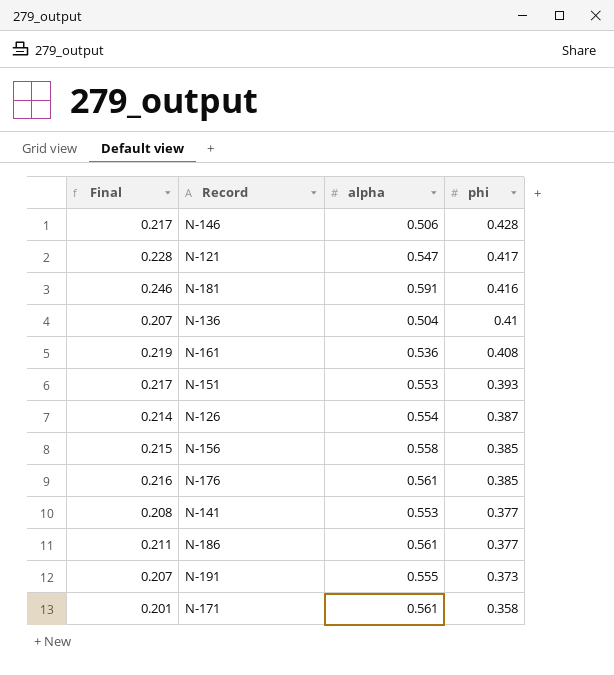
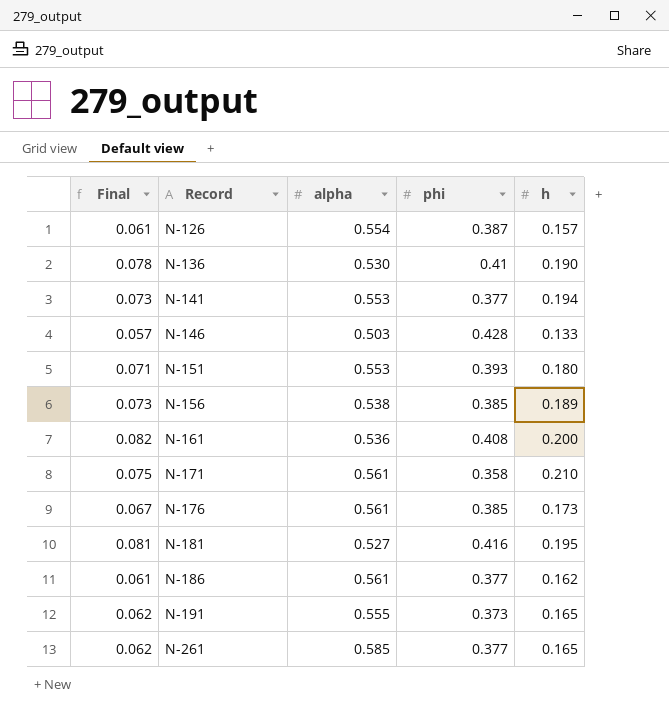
row order: phi descending -> Record ascending
column Final | formula: [alpha] * [phi] -> [phi] * [h]
column h | position: none -> 5
row N-121: 0.228 | 0.547 | 0.417 -> none
N-136 | alpha: 0.504 -> 0.530
N-146 | alpha: 0.506 -> 0.503
N-156 | alpha: 0.558 -> 0.538
N-181 | alpha: 0.591 -> 0.527
row N-261: none -> 0.062 | 0.585 | 0.377 | 0.165

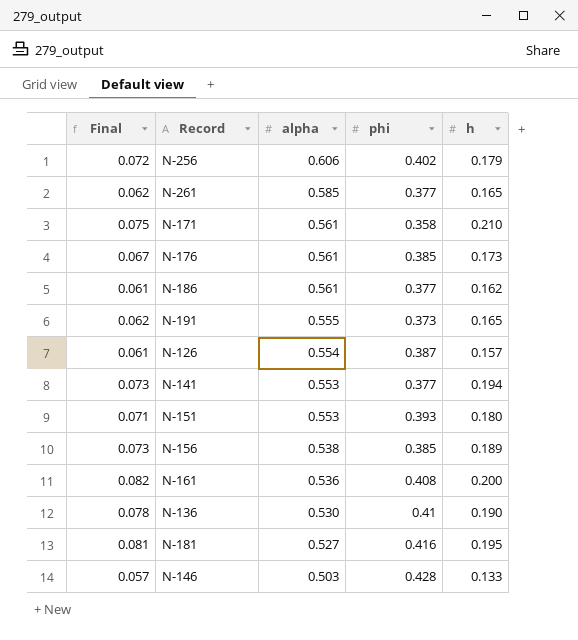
row order: Record ascending -> alpha descending
row N-256: none -> 0.072 | 0.606 | 0.402 | 0.179

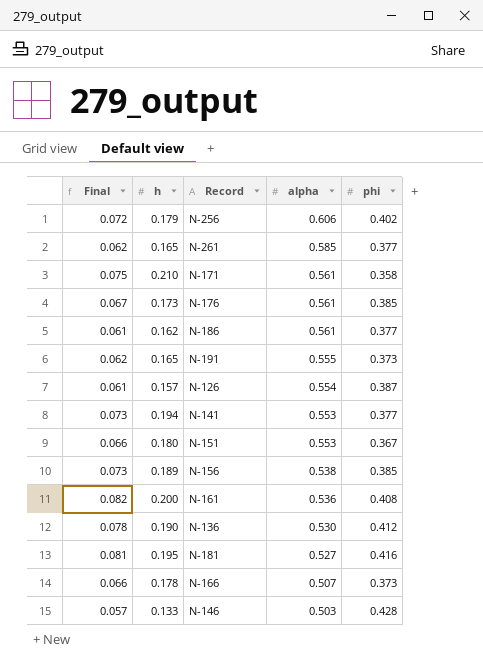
column h | position: 5 -> 2
N-151 | Final: 0.071 -> 0.066
N-151 | phi: 0.393 -> 0.367
N-136 | phi: 0.41 -> 0.412
row N-166: none -> 0.066 | 0.178 | 0.507 | 0.373

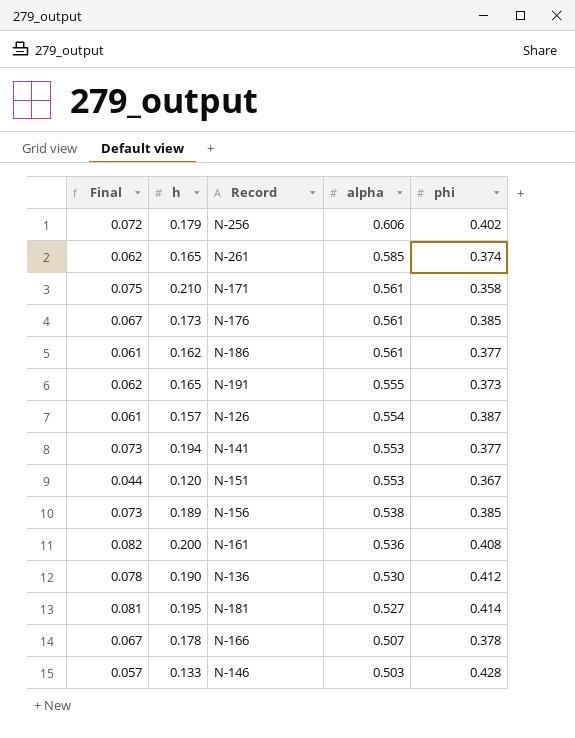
N-261 | phi: 0.377 -> 0.374
N-151 | Final: 0.066 -> 0.044
N-151 | h: 0.180 -> 0.120
N-181 | phi: 0.416 -> 0.414
N-166 | Final: 0.066 -> 0.067
N-166 | phi: 0.373 -> 0.378

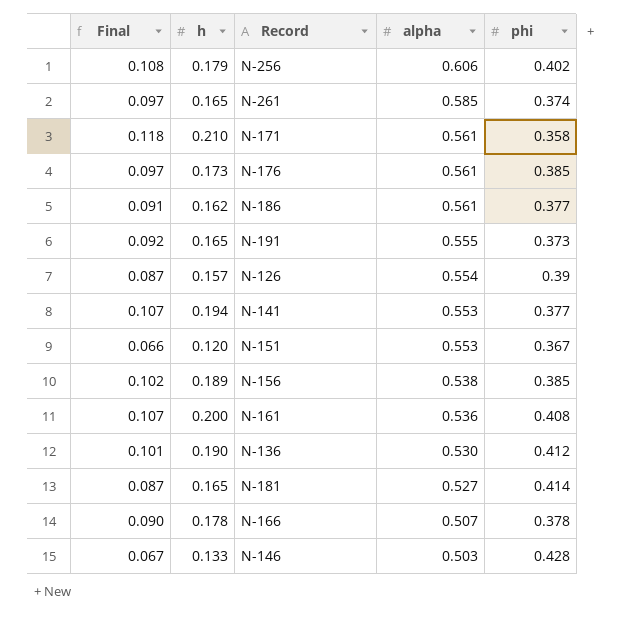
column Final | formula: [h] * [phi] -> [h] * [alpha]
N-126 | phi: 0.387 -> 0.39
N-181 | h: 0.195 -> 0.165

